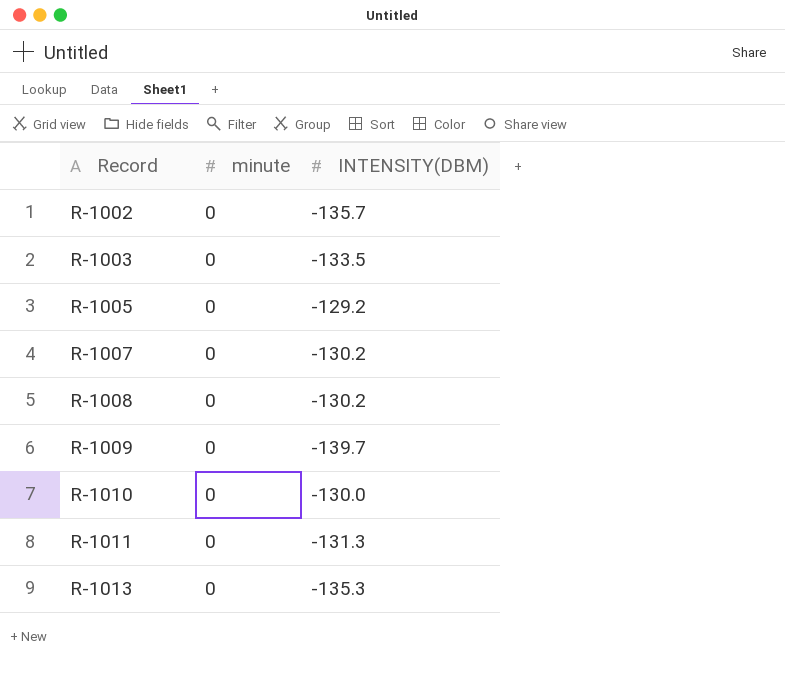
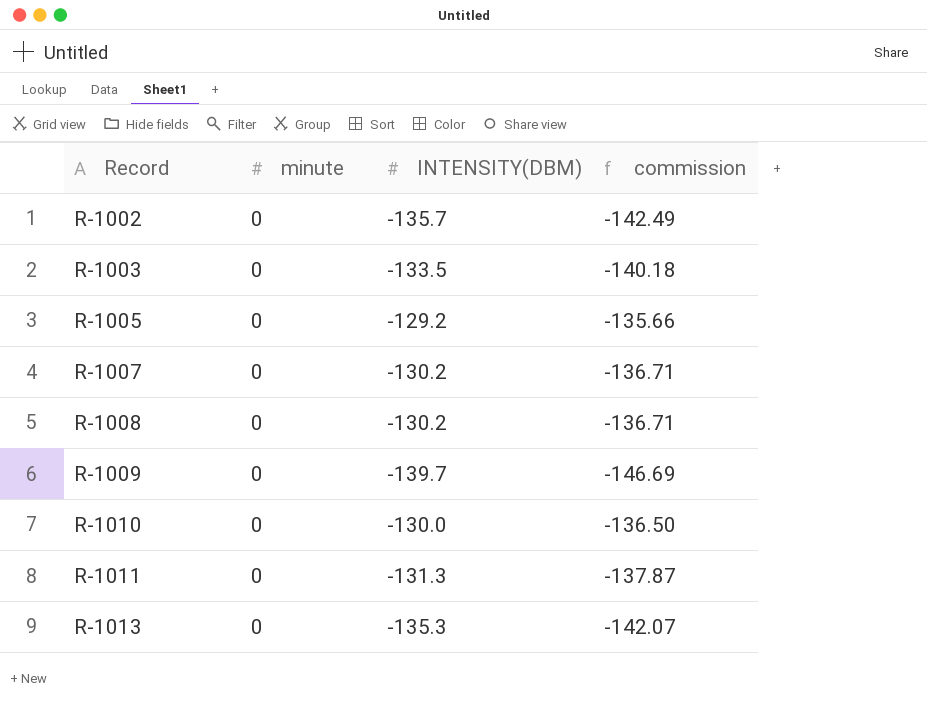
column commission | formula: none -> [INTENSITY(DBM)] * 1.05

